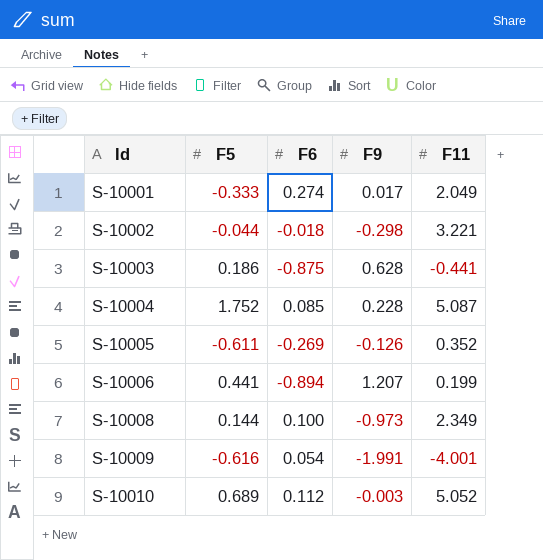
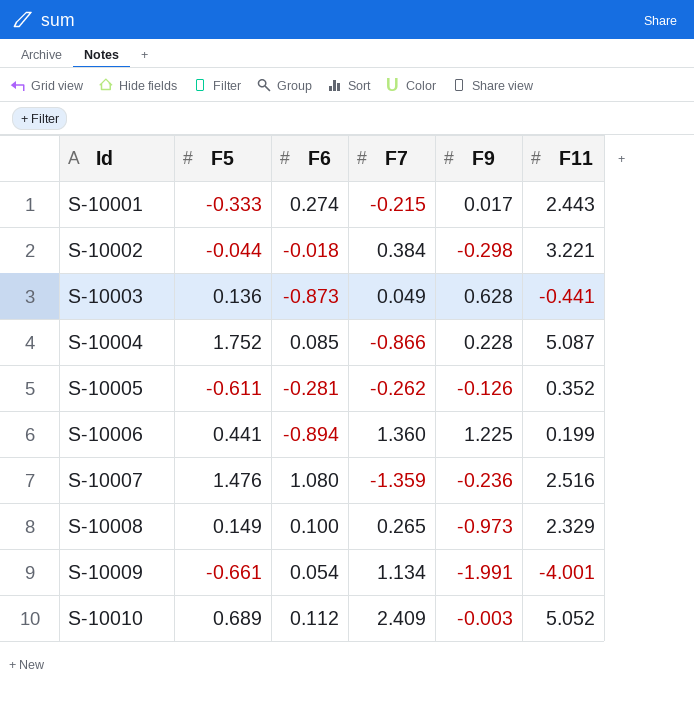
column F7 | position: none -> 4
S-10001 | F11: 2.049 -> 2.443
S-10003 | F5: 0.186 -> 0.136
S-10003 | F6: -0.875 -> -0.873
S-10005 | F6: -0.269 -> -0.281
S-10006 | F9: 1.207 -> 1.225
row S-10007: none -> 1.476 | 1.080 | -1.359 | -0.236 | 2.516
S-10008 | F5: 0.144 -> 0.149
S-10008 | F11: 2.349 -> 2.329
S-10009 | F5: -0.616 -> -0.661

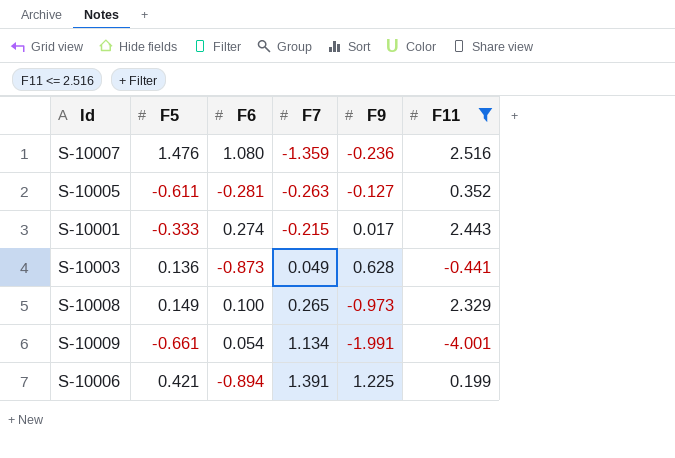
filter: none -> F11 <= 2.516
row order: Id ascending -> F7 ascending
S-10005 | F7: -0.262 -> -0.263
S-10005 | F9: -0.126 -> -0.127
S-10006 | F5: 0.441 -> 0.421
S-10006 | F7: 1.360 -> 1.391

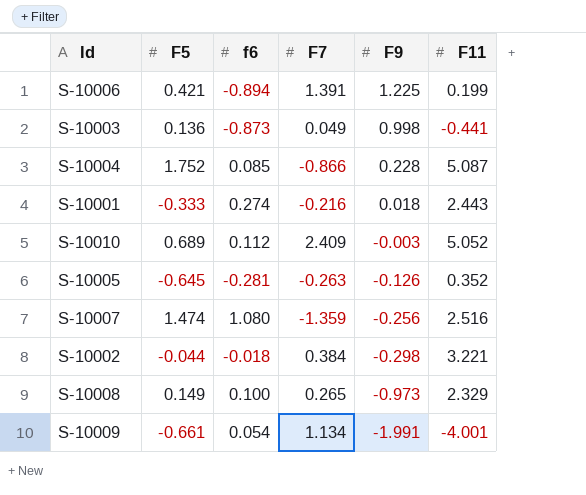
filter: F11 <= 2.516 -> none
row order: F7 ascending -> F9 descending
column name: F6 -> f6
S-10003 | F9: 0.628 -> 0.998
S-10001 | F7: -0.215 -> -0.216
S-10001 | F9: 0.017 -> 0.018
S-10005 | F5: -0.611 -> -0.645
S-10005 | F9: -0.127 -> -0.126
S-10007 | F5: 1.476 -> 1.474
S-10007 | F9: -0.236 -> -0.256

